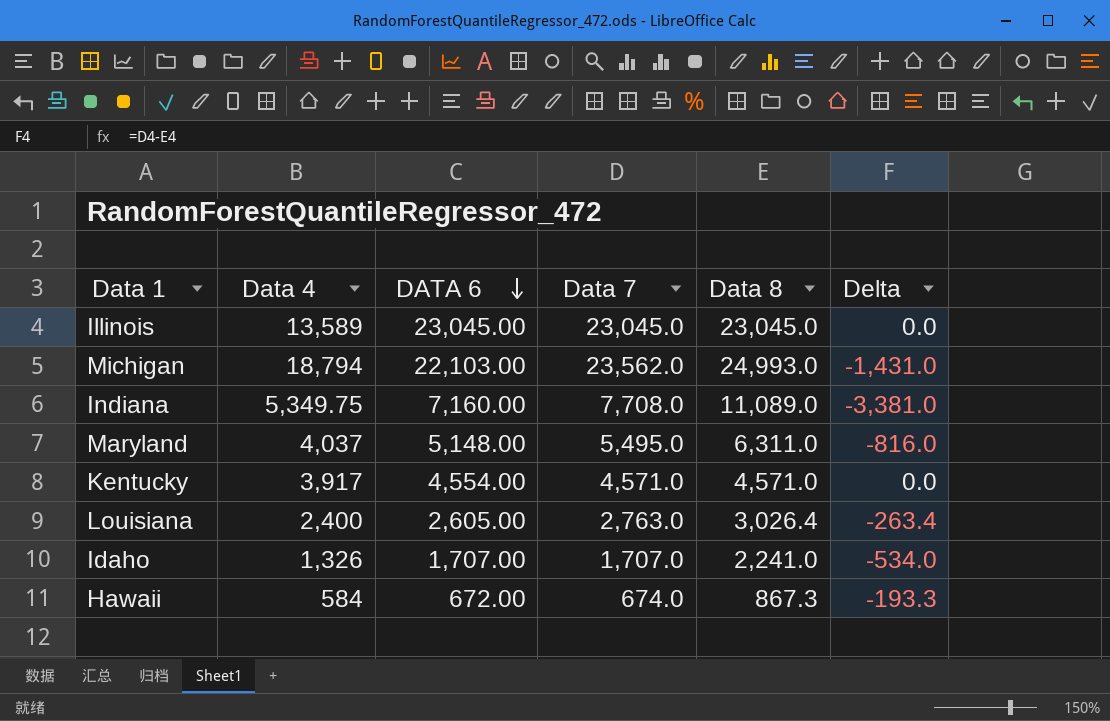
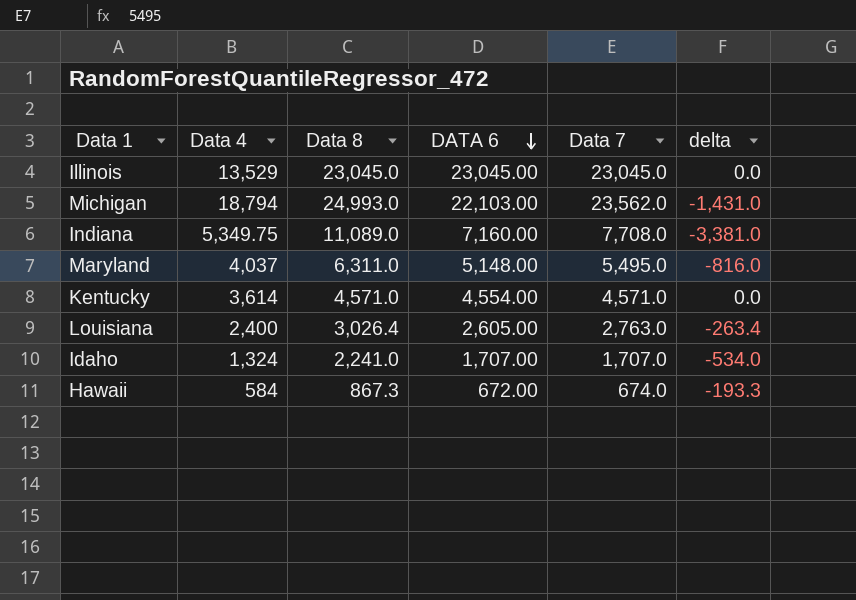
column Data 8 | position: 5 -> 3
column name: Delta -> delta
Illinois | Data 4: 13,589 -> 13,529
Kentucky | Data 4: 3,917 -> 3,614
Idaho | Data 4: 1,326 -> 1,324

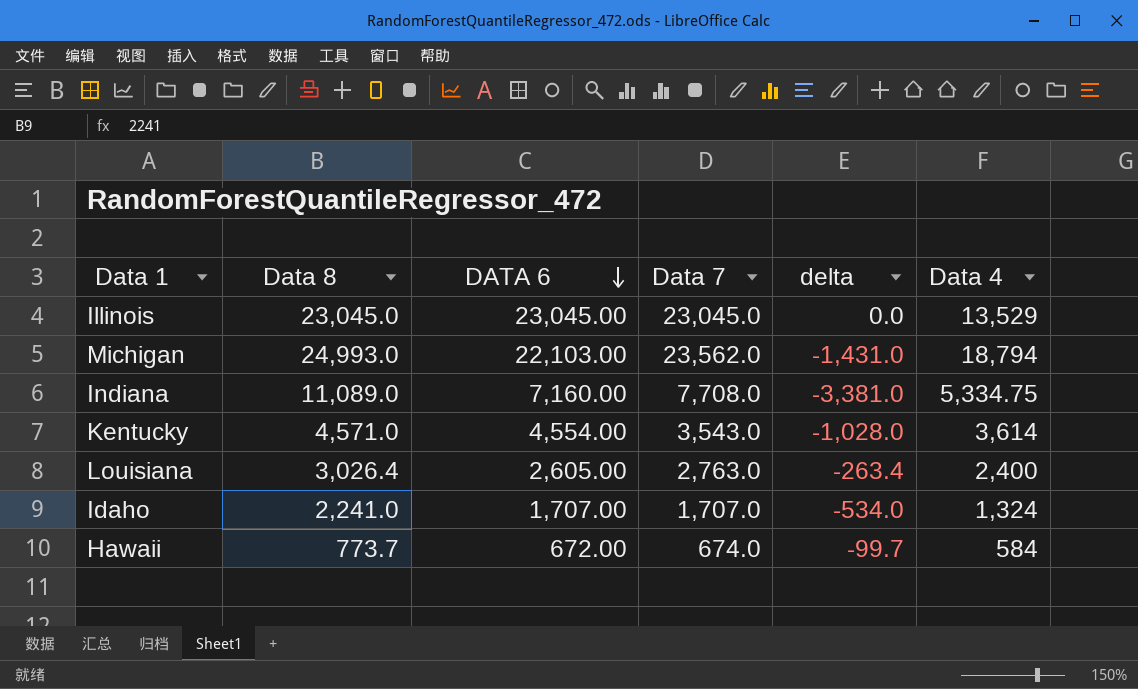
column Data 4 | position: 2 -> 6
row Maryland: 4,037 | 6,311.0 | 5,148.00 | 5,495.0 | -816.0 -> none
Indiana | Data 4: 5,349.75 -> 5,334.75
Kentucky | Data 7: 4,571.0 -> 3,543.0
Kentucky | delta: 0.0 -> -1,028.0
Hawaii | Data 8: 867.3 -> 773.7
Hawaii | delta: -193.3 -> -99.7

